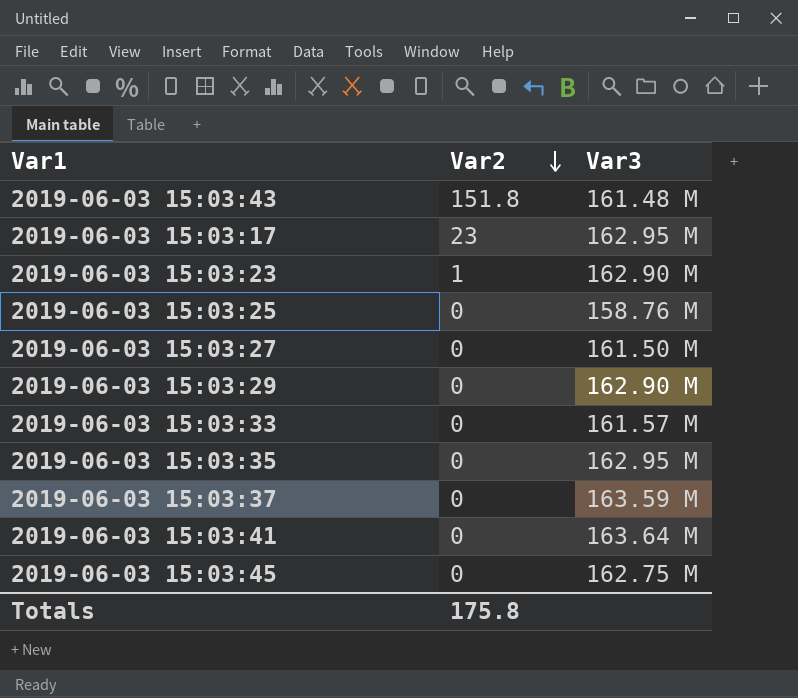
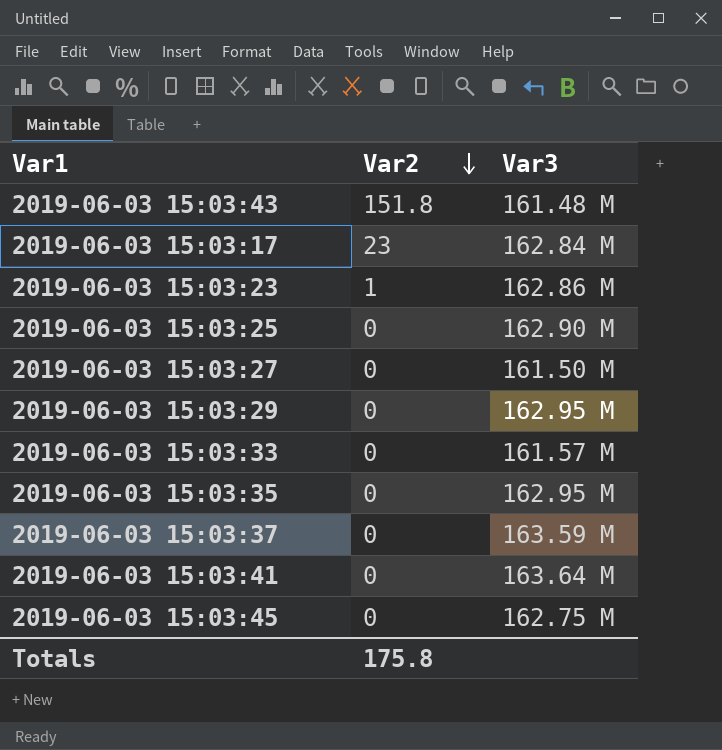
2019-06-03 15:03:17 | Var3: 162.95 M -> 162.84 M
2019-06-03 15:03:23 | Var3: 162.90 M -> 162.86 M
2019-06-03 15:03:25 | Var3: 158.76 M -> 162.90 M
2019-06-03 15:03:29 | Var3: 162.90 M -> 162.95 M

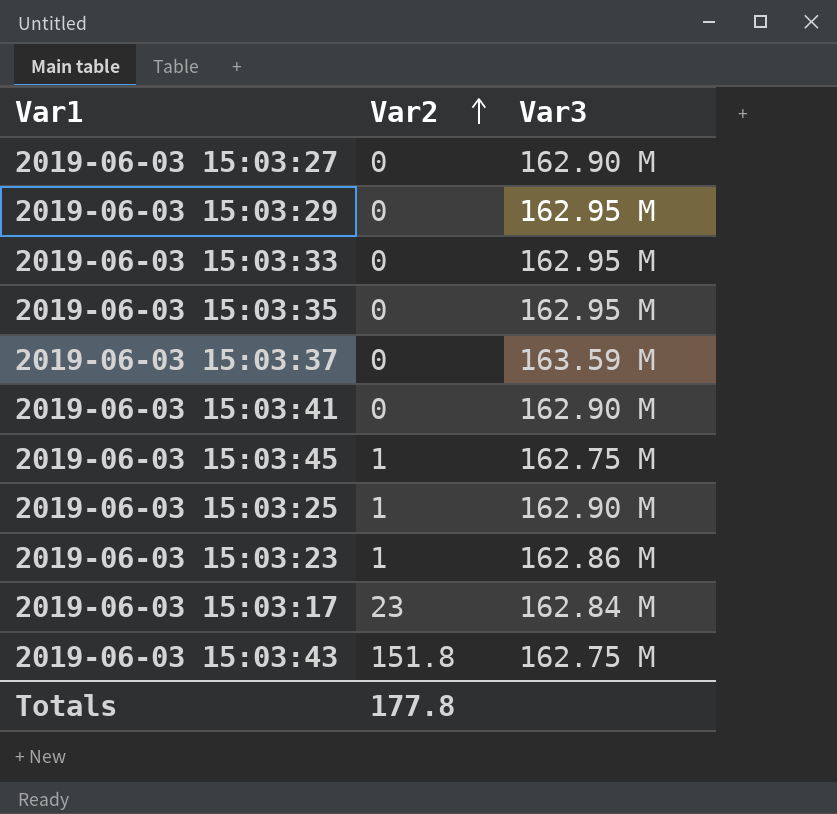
row order: Var2 descending -> Var2 ascending
2019-06-03 15:03:27 | Var3: 161.50 M -> 162.90 M
2019-06-03 15:03:33 | Var3: 161.57 M -> 162.95 M
2019-06-03 15:03:41 | Var3: 163.64 M -> 162.90 M
2019-06-03 15:03:45 | Var2: 0 -> 1
2019-06-03 15:03:25 | Var2: 0 -> 1
2019-06-03 15:03:43 | Var3: 161.48 M -> 162.75 M
Totals | Var2: 175.8 -> 177.8

